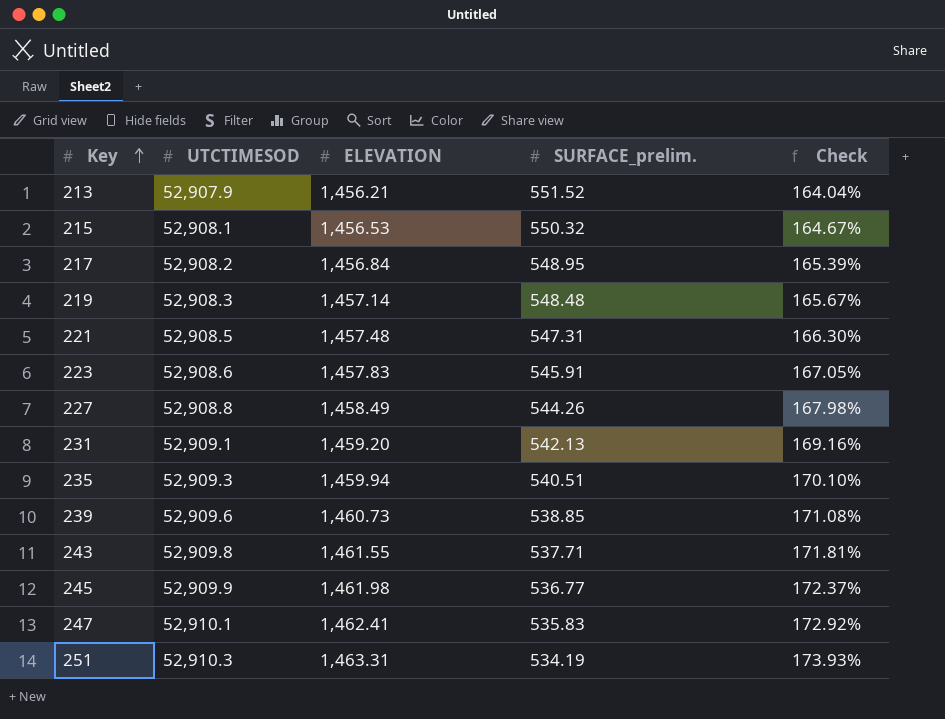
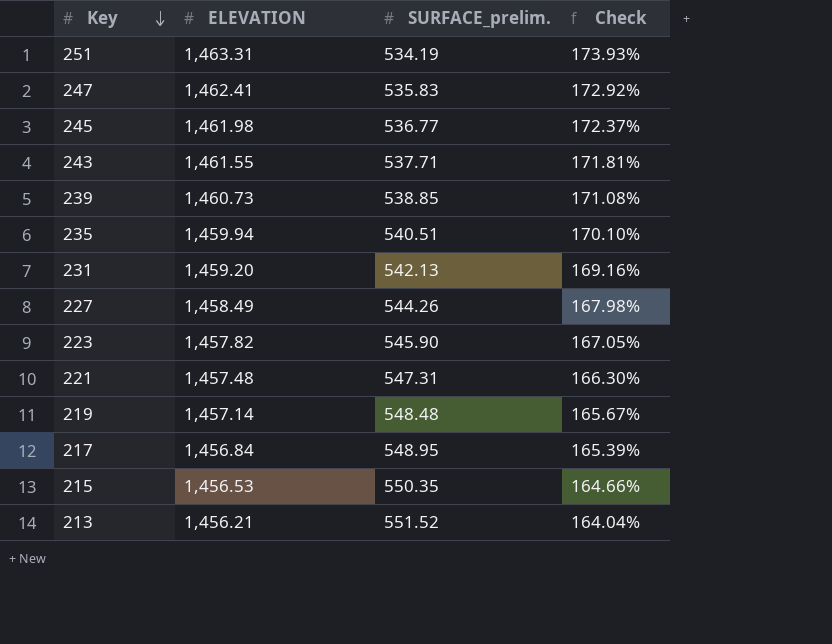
row order: Key ascending -> Key descending
column UTCTIMESOD | position: 2 -> none
223 | ELEVATION: 1,457.83 -> 1,457.82
223 | SURFACE_prelim.: 545.91 -> 545.90
215 | SURFACE_prelim.: 550.32 -> 550.35
215 | Check: 164.67% -> 164.66%

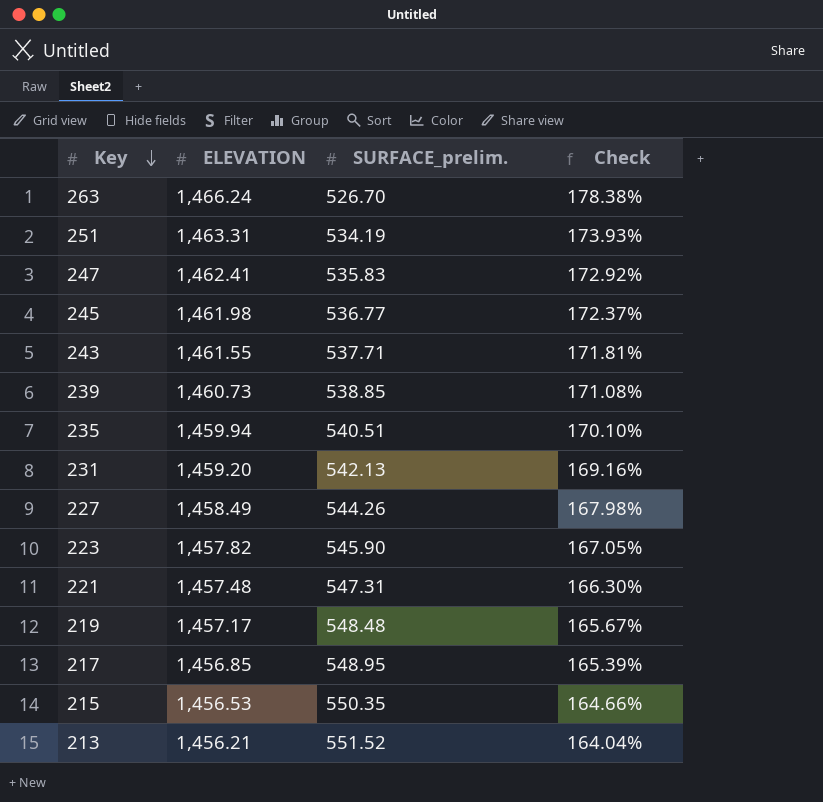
row 263: none -> 1,466.24 | 526.70 | 178.38%
219 | ELEVATION: 1,457.14 -> 1,457.17
217 | ELEVATION: 1,456.84 -> 1,456.85

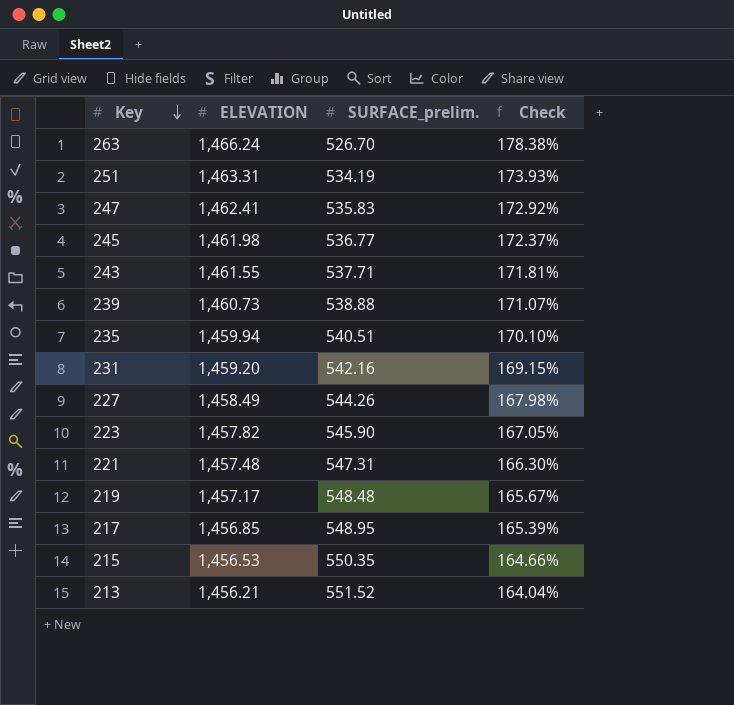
239 | SURFACE_prelim.: 538.85 -> 538.88
239 | Check: 171.08% -> 171.07%
231 | SURFACE_prelim.: 542.13 -> 542.16
231 | Check: 169.16% -> 169.15%

